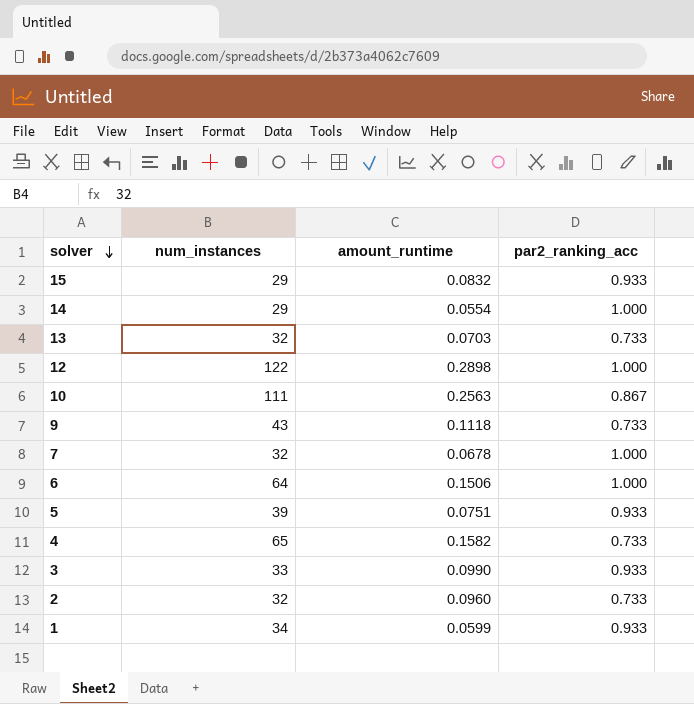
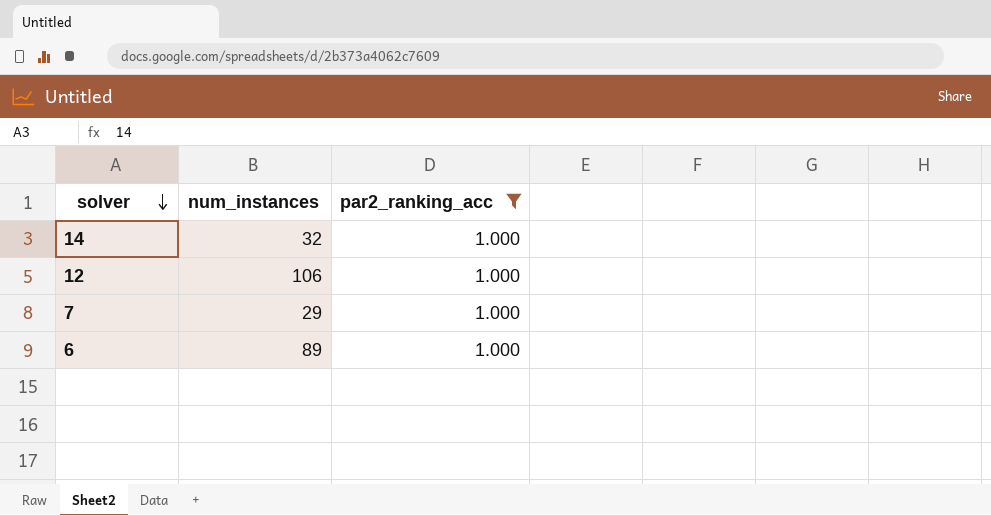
filter: none -> par2_ranking_acc = 1.000
column amount_runtime | position: 3 -> none
14 | num_instances: 29 -> 32
12 | num_instances: 122 -> 106
7 | num_instances: 32 -> 29
6 | num_instances: 64 -> 89

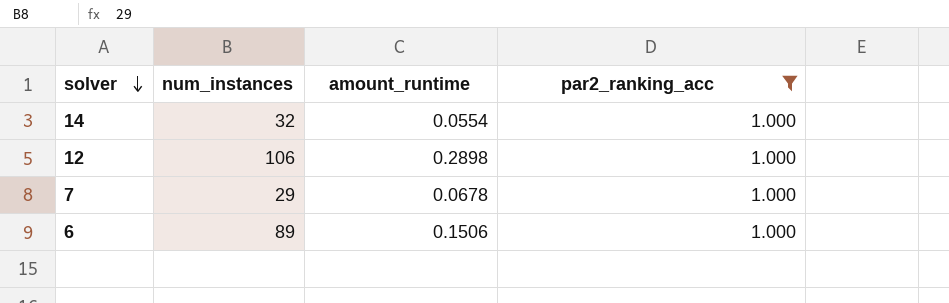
column amount_runtime | position: none -> 3

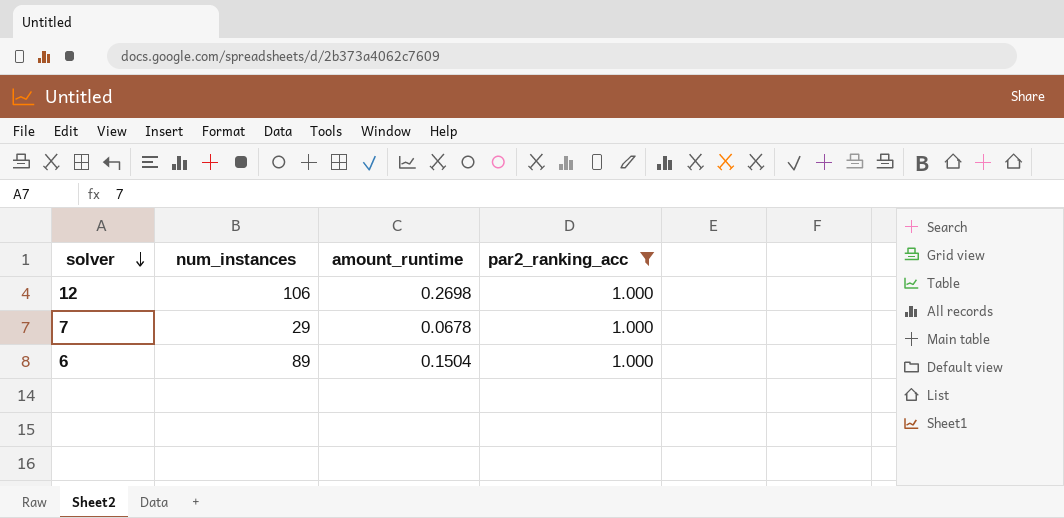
row 14: 32 | 0.0554 | 1.000 -> none
12 | amount_runtime: 0.2898 -> 0.2698
6 | amount_runtime: 0.1506 -> 0.1504

